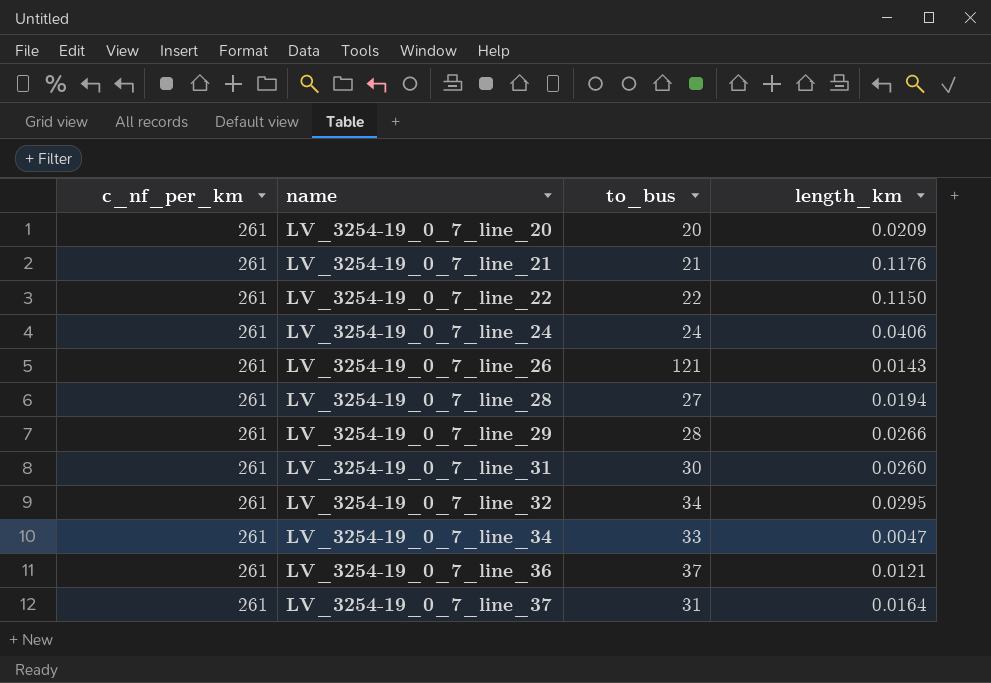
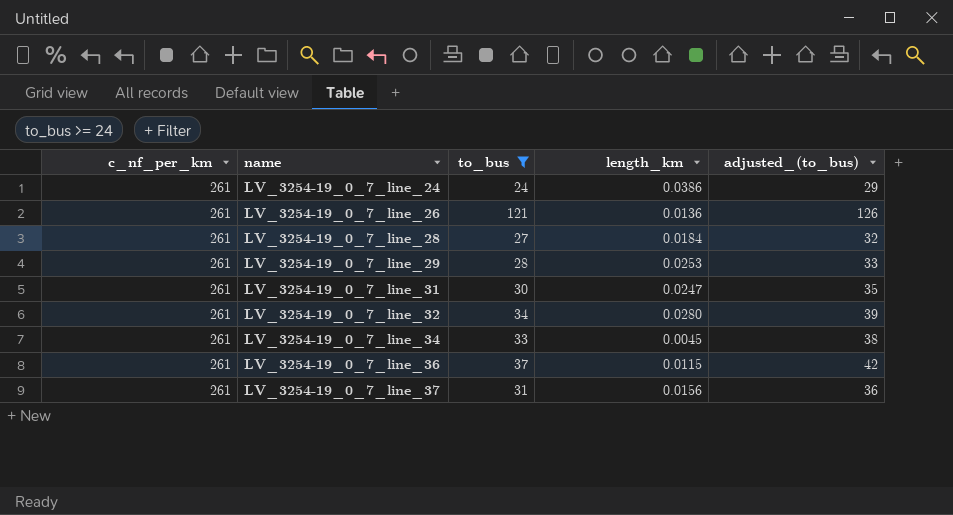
filter: none -> to_bus >= 24
column adjusted_(to_bus) | formula: none -> [to_bus] + 5
LV_3254-19_0_7_line_24 | length_km: 0.0406 -> 0.0386
LV_3254-19_0_7_line_26 | length_km: 0.0143 -> 0.0136
LV_3254-19_0_7_line_28 | length_km: 0.0194 -> 0.0184
LV_3254-19_0_7_line_29 | length_km: 0.0266 -> 0.0253
LV_3254-19_0_7_line_31 | length_km: 0.0260 -> 0.0247
LV_3254-19_0_7_line_32 | length_km: 0.0295 -> 0.0280
LV_3254-19_0_7_line_34 | length_km: 0.0047 -> 0.0045
LV_3254-19_0_7_line_36 | length_km: 0.0121 -> 0.0115
LV_3254-19_0_7_line_37 | length_km: 0.0164 -> 0.0156

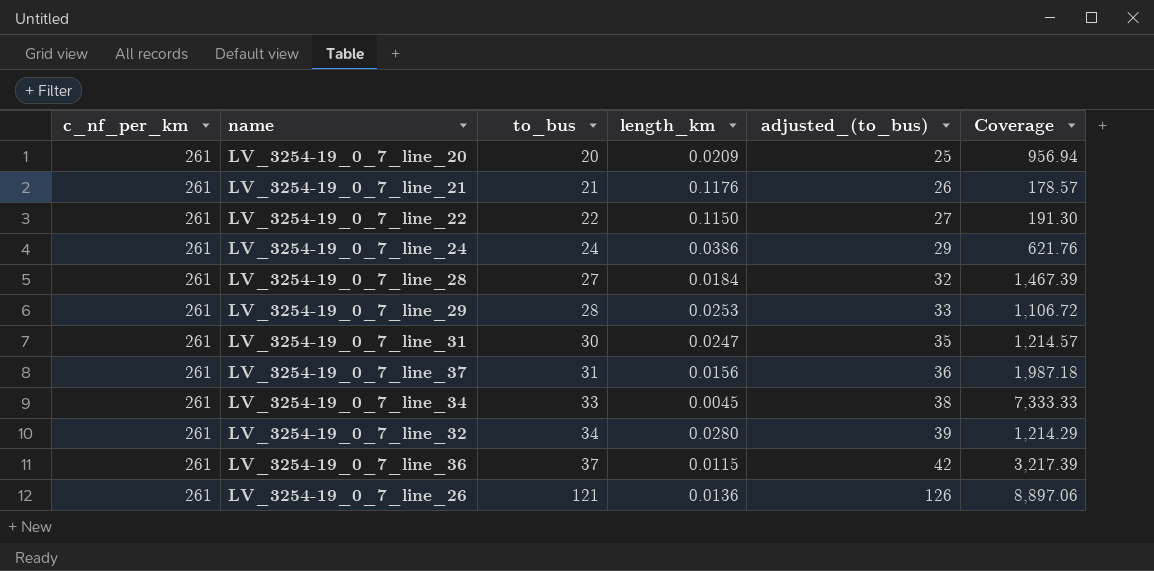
filter: to_bus >= 24 -> none
row order: name ascending -> to_bus ascending
column Coverage | formula: none -> [to_bus] / [length_km]

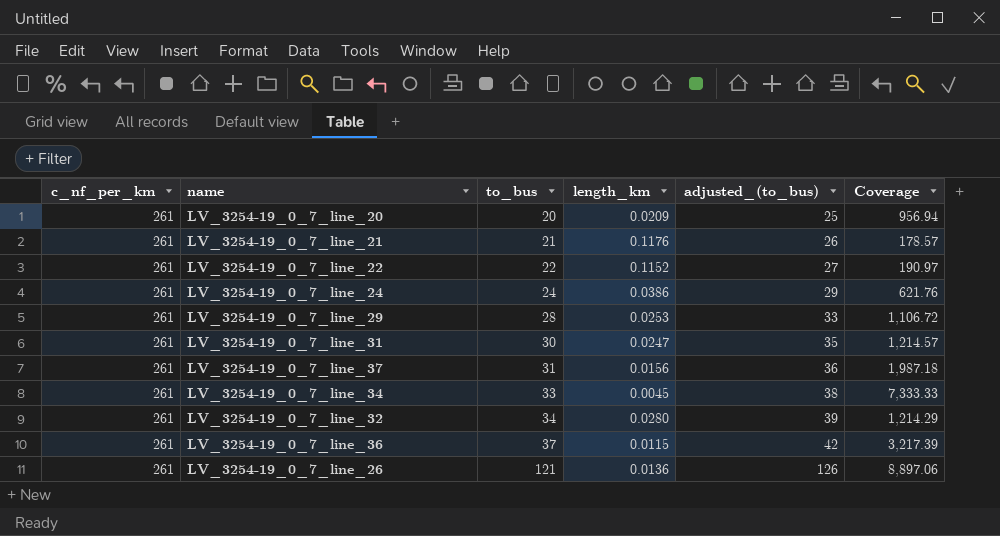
row LV_3254-19_0_7_line_28: 261 | 27 | 0.0184 | 32 | 1,467.39 -> none
LV_3254-19_0_7_line_22 | length_km: 0.1150 -> 0.1152
LV_3254-19_0_7_line_22 | Coverage: 191.30 -> 190.97

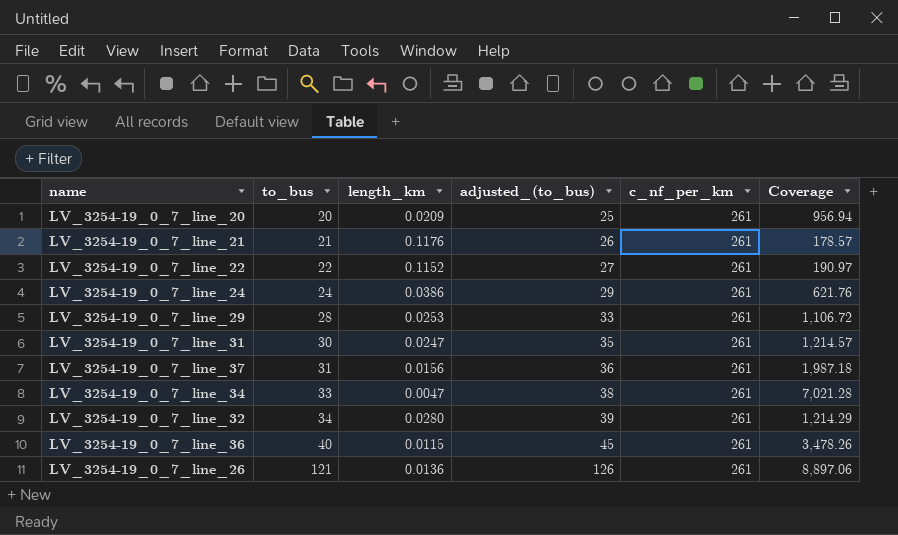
column c_nf_per_km | position: 1 -> 5
LV_3254-19_0_7_line_34 | length_km: 0.0045 -> 0.0047
LV_3254-19_0_7_line_34 | Coverage: 7,333.33 -> 7,021.28
LV_3254-19_0_7_line_36 | to_bus: 37 -> 40
LV_3254-19_0_7_line_36 | adjusted_(to_bus): 42 -> 45
LV_3254-19_0_7_line_36 | Coverage: 3,217.39 -> 3,478.26

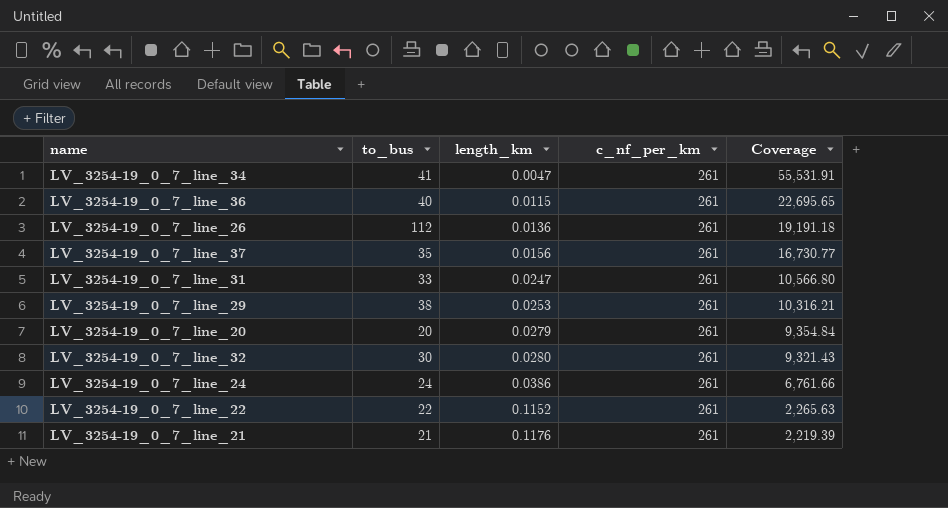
row order: to_bus ascending -> length_km ascending
column adjusted_(to_bus) | formula: [to_bus] + 5 -> none
column Coverage | formula: [to_bus] / [length_km] -> [c_nf_per_km] / [length_km]
LV_3254-19_0_7_line_34 | to_bus: 33 -> 41
LV_3254-19_0_7_line_26 | to_bus: 121 -> 112
LV_3254-19_0_7_line_37 | to_bus: 31 -> 35
LV_3254-19_0_7_line_31 | to_bus: 30 -> 33
LV_3254-19_0_7_line_29 | to_bus: 28 -> 38
LV_3254-19_0_7_line_20 | length_km: 0.0209 -> 0.0279
LV_3254-19_0_7_line_32 | to_bus: 34 -> 30

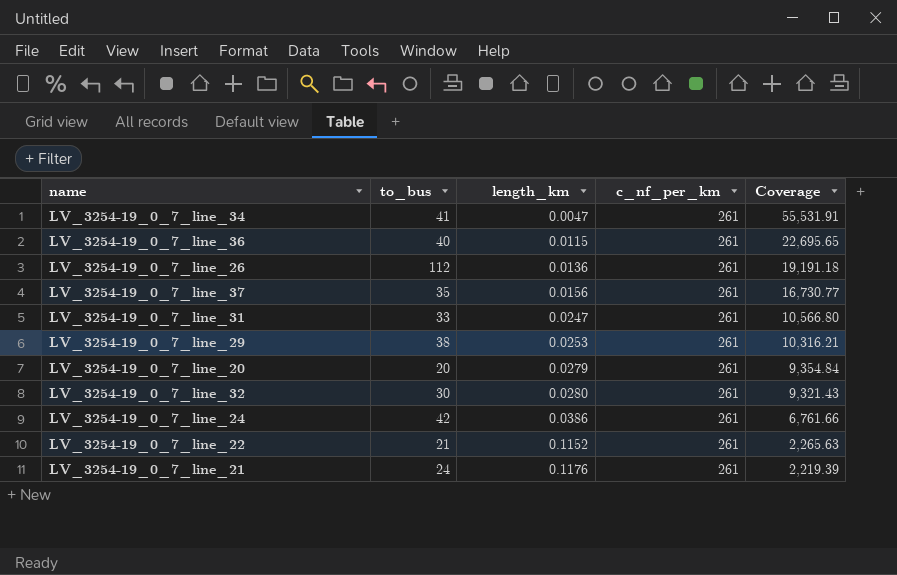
LV_3254-19_0_7_line_24 | to_bus: 24 -> 42
LV_3254-19_0_7_line_22 | to_bus: 22 -> 21
LV_3254-19_0_7_line_21 | to_bus: 21 -> 24

